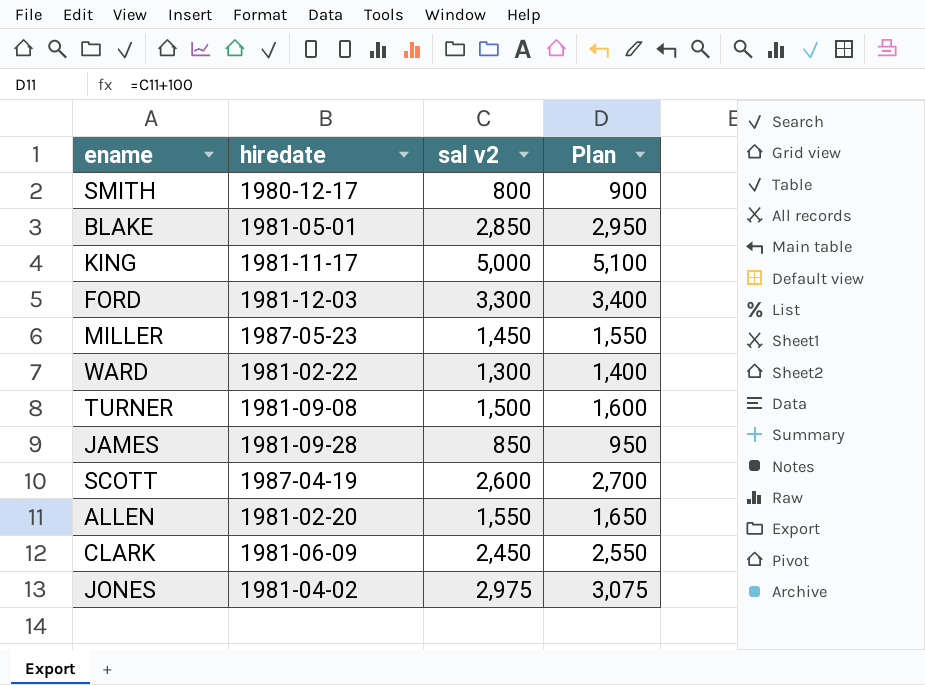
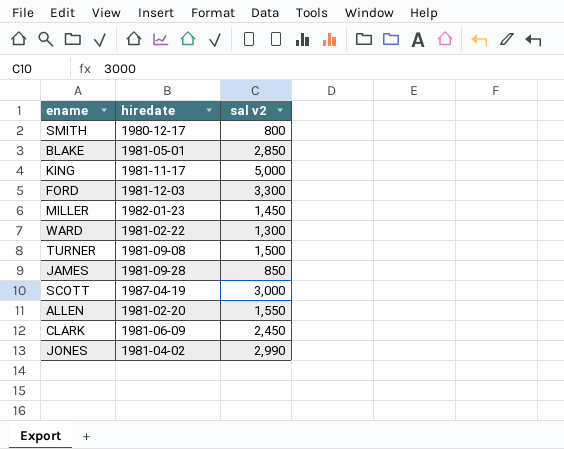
column Plan | formula: [sal v2] + 100 -> none
MILLER | hiredate: 1987-05-23 -> 1982-01-23
SCOTT | sal v2: 2,600 -> 3,000
JONES | sal v2: 2,975 -> 2,990

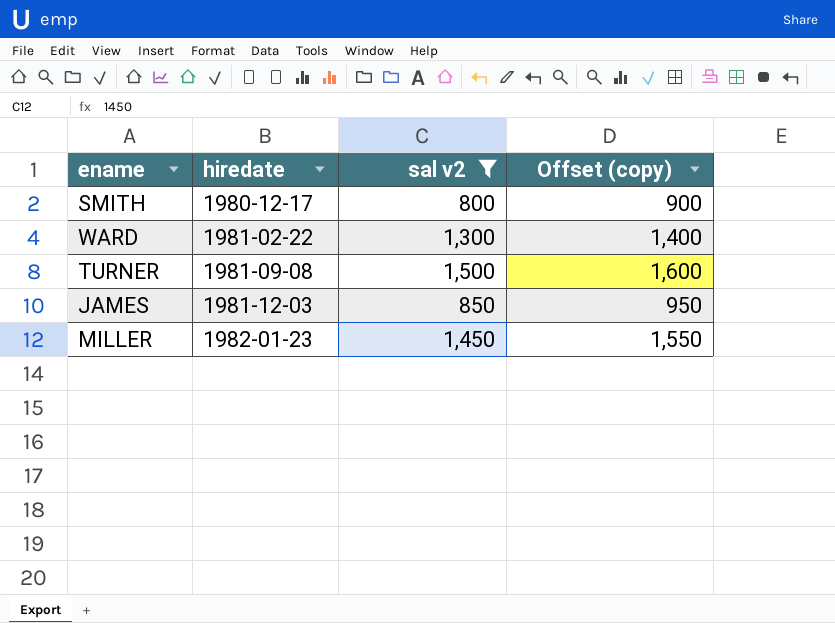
filter: none -> sal v2 <= 1,500
row order: none -> hiredate ascending
column Offset (copy) | formula: none -> [sal v2] + 100
JAMES | hiredate: 1981-09-28 -> 1981-12-03

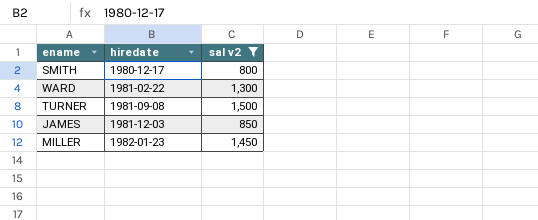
column Offset (copy) | formula: [sal v2] + 100 -> none

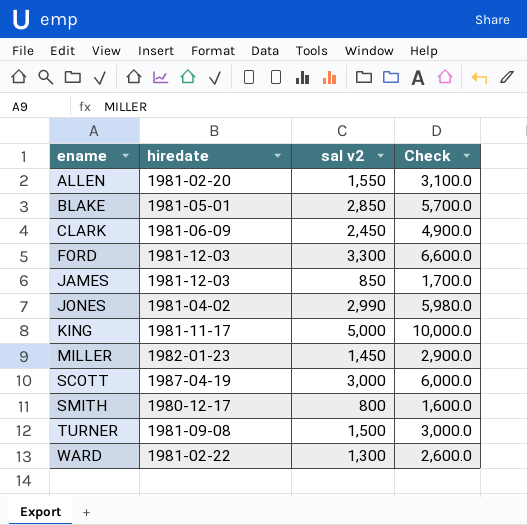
filter: sal v2 <= 1,500 -> none
row order: hiredate ascending -> ename ascending
column Check | formula: none -> [sal v2] * 2

